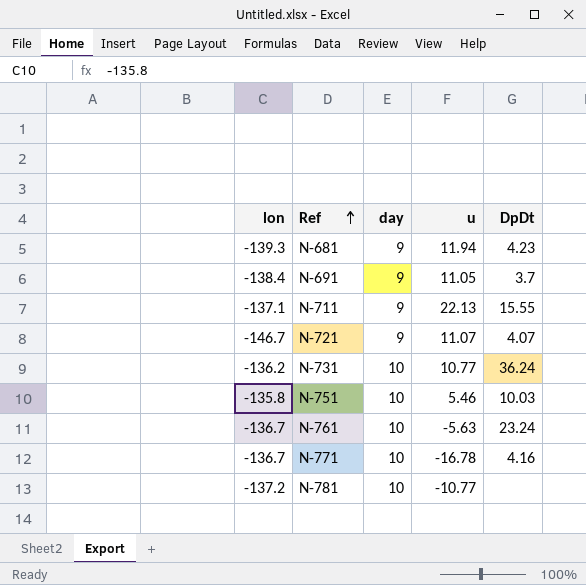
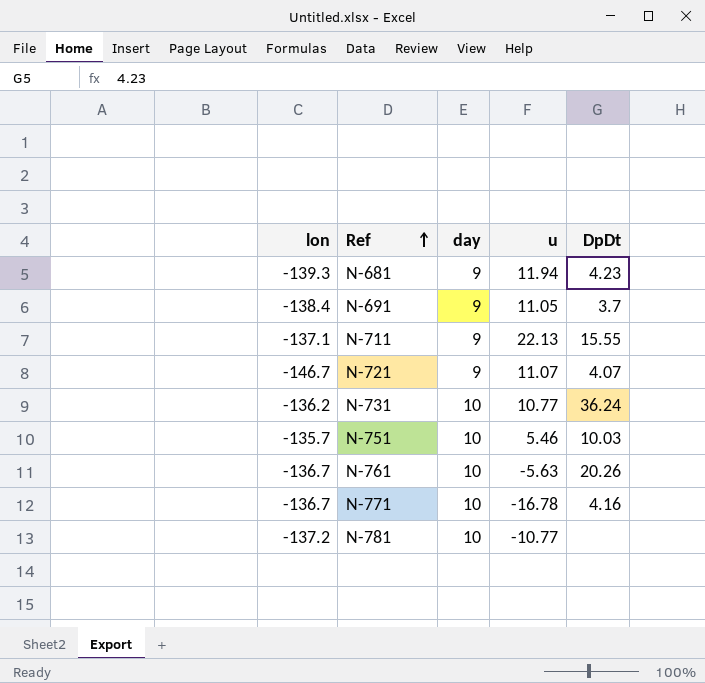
N-751 | lon: -135.8 -> -135.7
N-761 | DpDt: 23.24 -> 20.26

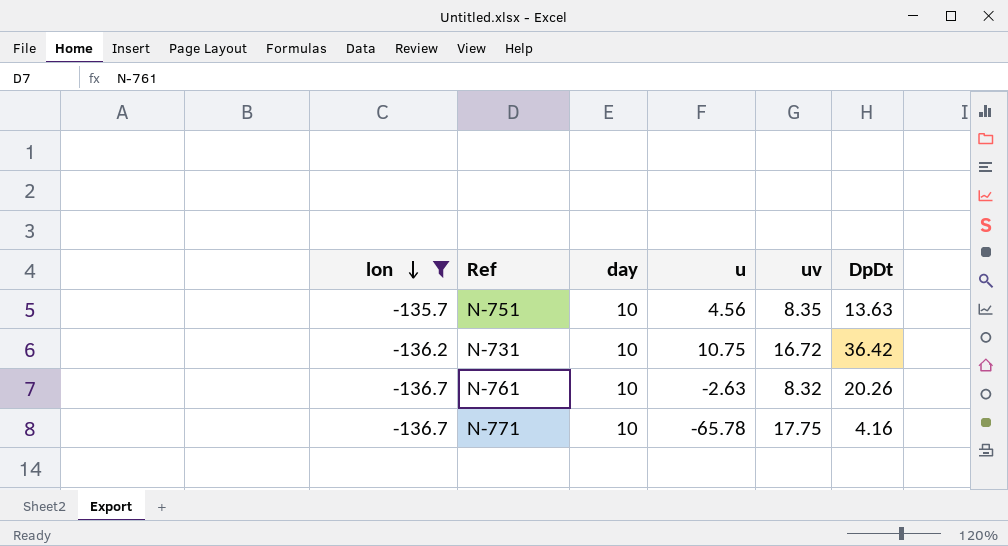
filter: none -> lon >= -136.7
row order: Ref ascending -> lon descending
column uv | position: none -> 5
N-751 | u: 5.46 -> 4.56
N-751 | DpDt: 10.03 -> 13.63
N-731 | u: 10.77 -> 10.75
N-731 | DpDt: 36.24 -> 36.42
N-761 | u: -5.63 -> -2.63
N-771 | u: -16.78 -> -65.78

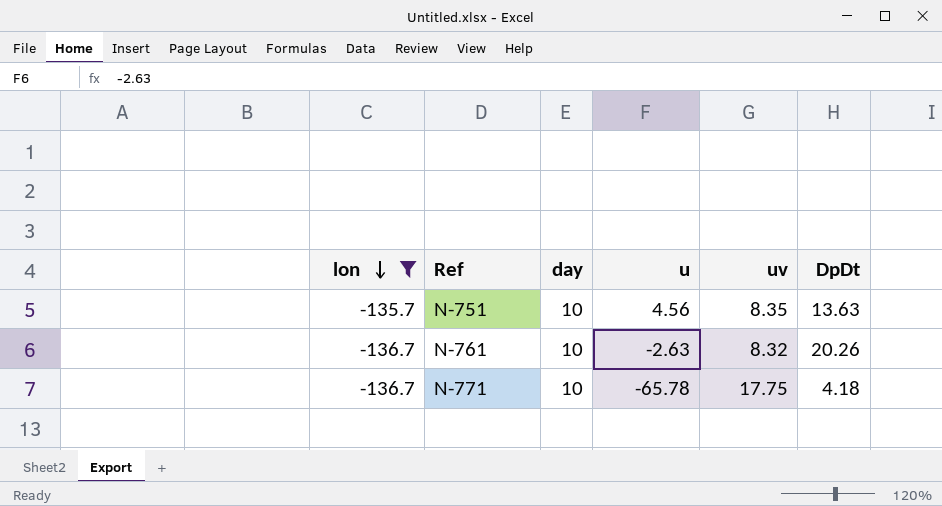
row N-731: -136.2 | 10 | 10.75 | 16.72 | 36.42 -> none
N-771 | DpDt: 4.16 -> 4.18

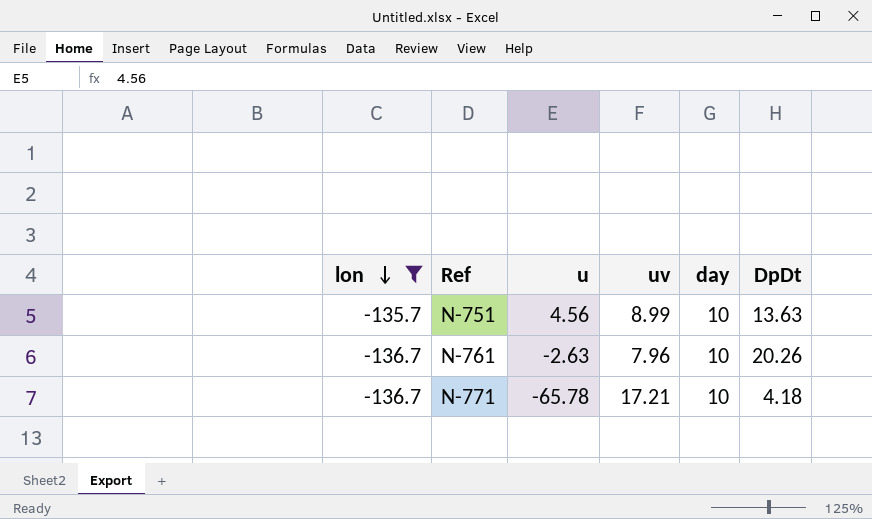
column day | position: 3 -> 5
N-751 | uv: 8.35 -> 8.99
N-761 | uv: 8.32 -> 7.96
N-771 | uv: 17.75 -> 17.21

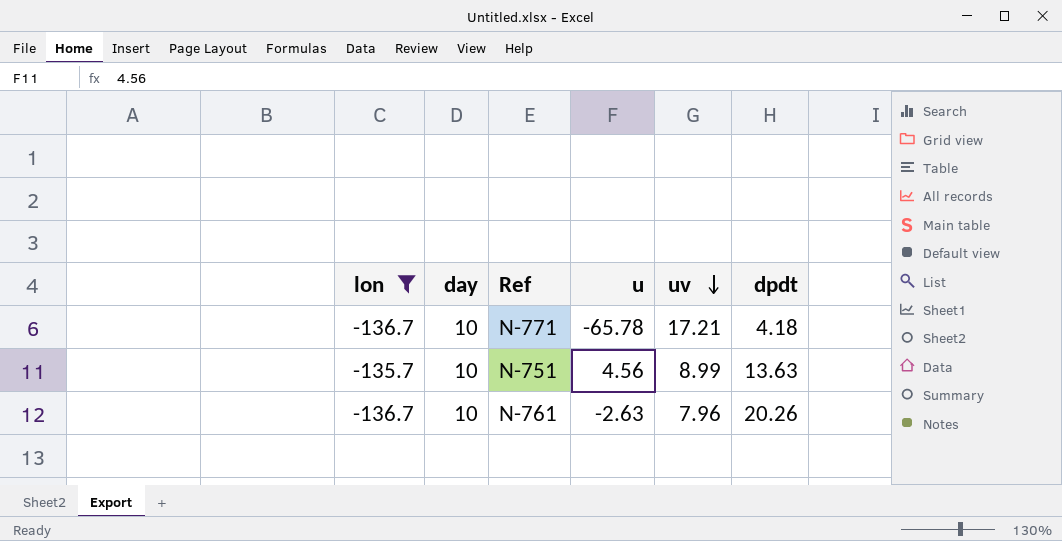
row order: lon descending -> uv descending
column day | position: 5 -> 2
column name: DpDt -> dpdt

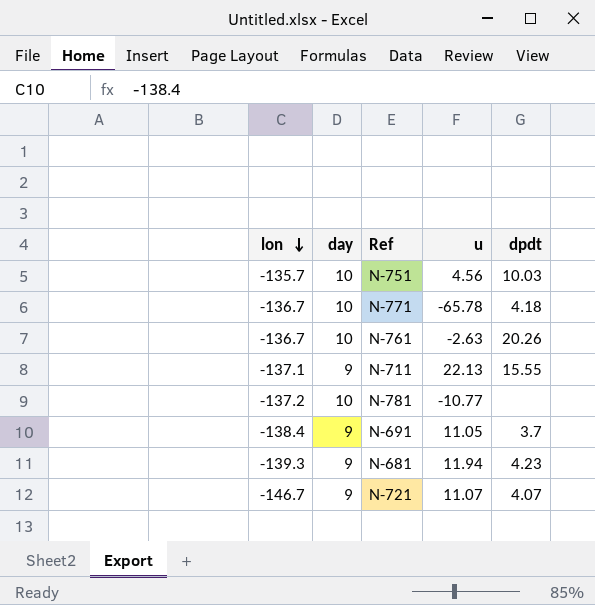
filter: lon >= -136.7 -> none
row order: uv descending -> lon descending
column uv | position: 5 -> none
N-751 | dpdt: 13.63 -> 10.03

